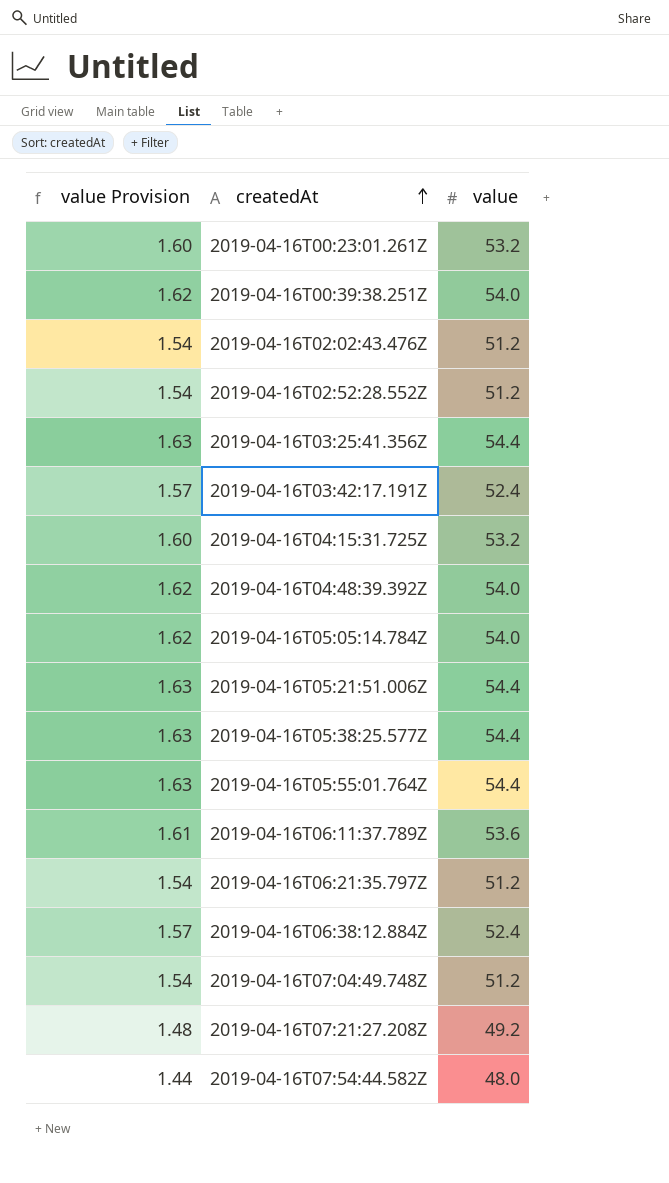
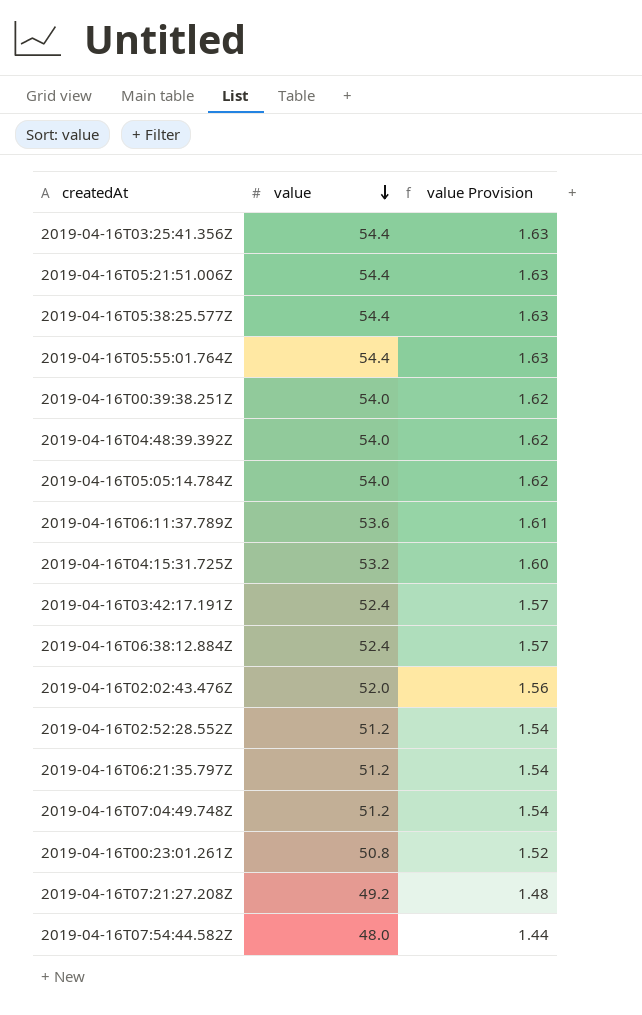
row order: createdAt ascending -> value descending
column value Provision | position: 1 -> 3
2019-04-16T02:02:43.476Z | value: 51.2 -> 52.0
2019-04-16T02:02:43.476Z | value Provision: 1.54 -> 1.56
2019-04-16T00:23:01.261Z | value: 53.2 -> 50.8
2019-04-16T00:23:01.261Z | value Provision: 1.60 -> 1.52

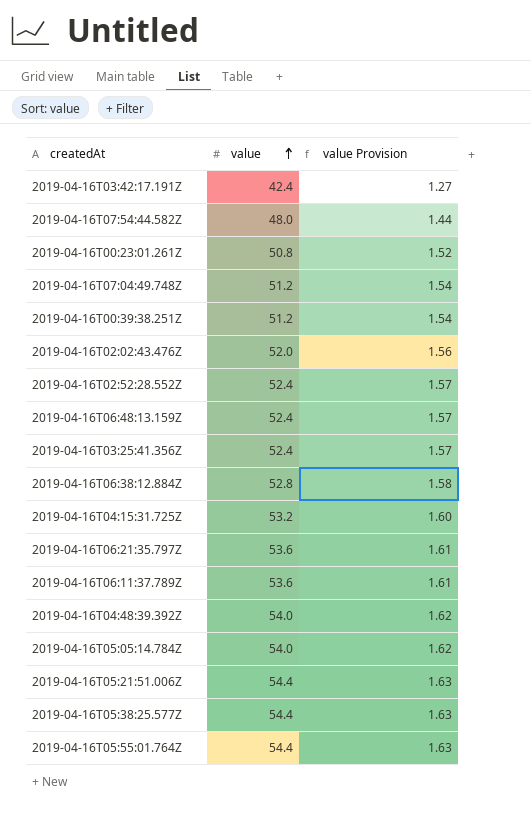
row order: value descending -> value ascending
row 2019-04-16T07:21:27.208Z: 49.2 | 1.48 -> none
2019-04-16T03:42:17.191Z | value: 52.4 -> 42.4
2019-04-16T03:42:17.191Z | value Provision: 1.57 -> 1.27
2019-04-16T00:39:38.251Z | value: 54.0 -> 51.2
2019-04-16T00:39:38.251Z | value Provision: 1.62 -> 1.54
2019-04-16T02:52:28.552Z | value: 51.2 -> 52.4
2019-04-16T02:52:28.552Z | value Provision: 1.54 -> 1.57
row 2019-04-16T06:48:13.159Z: none -> 52.4 | 1.57
2019-04-16T03:25:41.356Z | value: 54.4 -> 52.4
2019-04-16T03:25:41.356Z | value Provision: 1.63 -> 1.57
2019-04-16T06:38:12.884Z | value: 52.4 -> 52.8
2019-04-16T06:38:12.884Z | value Provision: 1.57 -> 1.58
2019-04-16T06:21:35.797Z | value: 51.2 -> 53.6
2019-04-16T06:21:35.797Z | value Provision: 1.54 -> 1.61

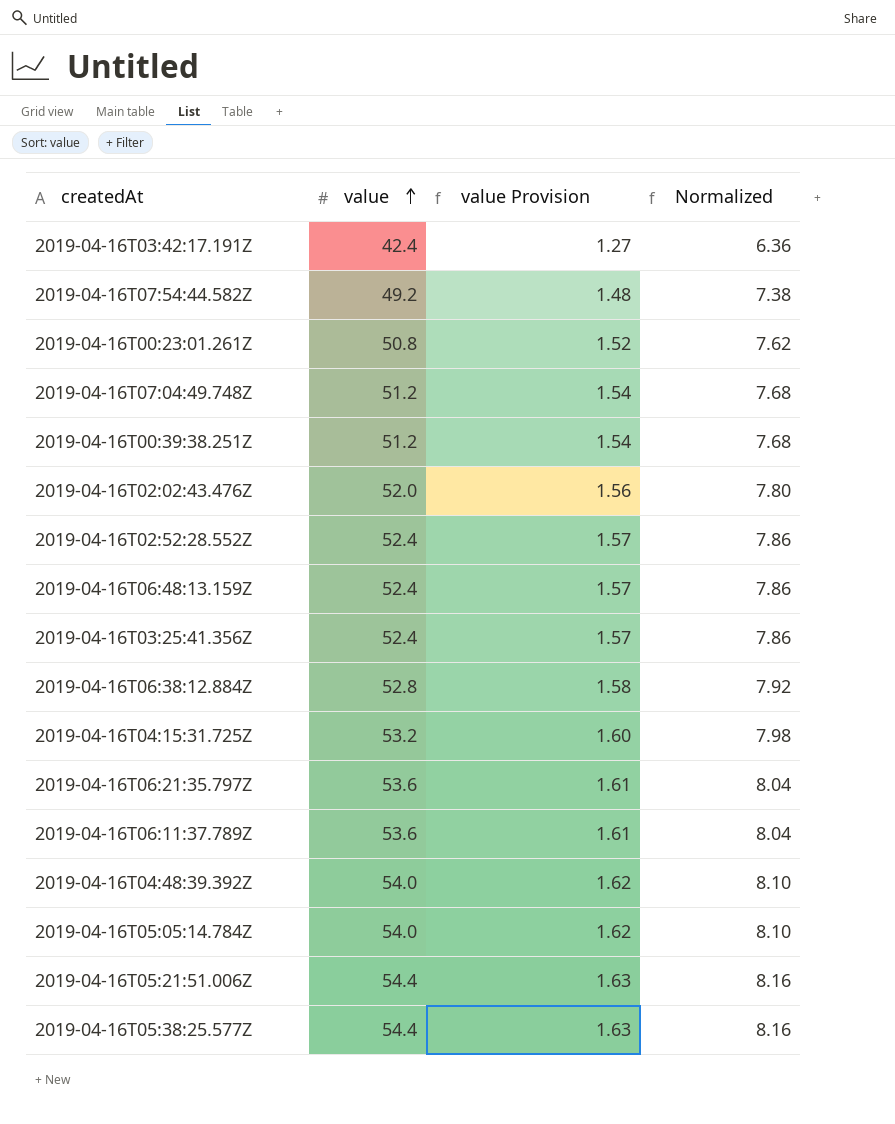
column Normalized | formula: none -> [value] * 0.15
row 2019-04-16T05:55:01.764Z: 54.4 | 1.63 -> none
2019-04-16T07:54:44.582Z | value: 48.0 -> 49.2
2019-04-16T07:54:44.582Z | value Provision: 1.44 -> 1.48

